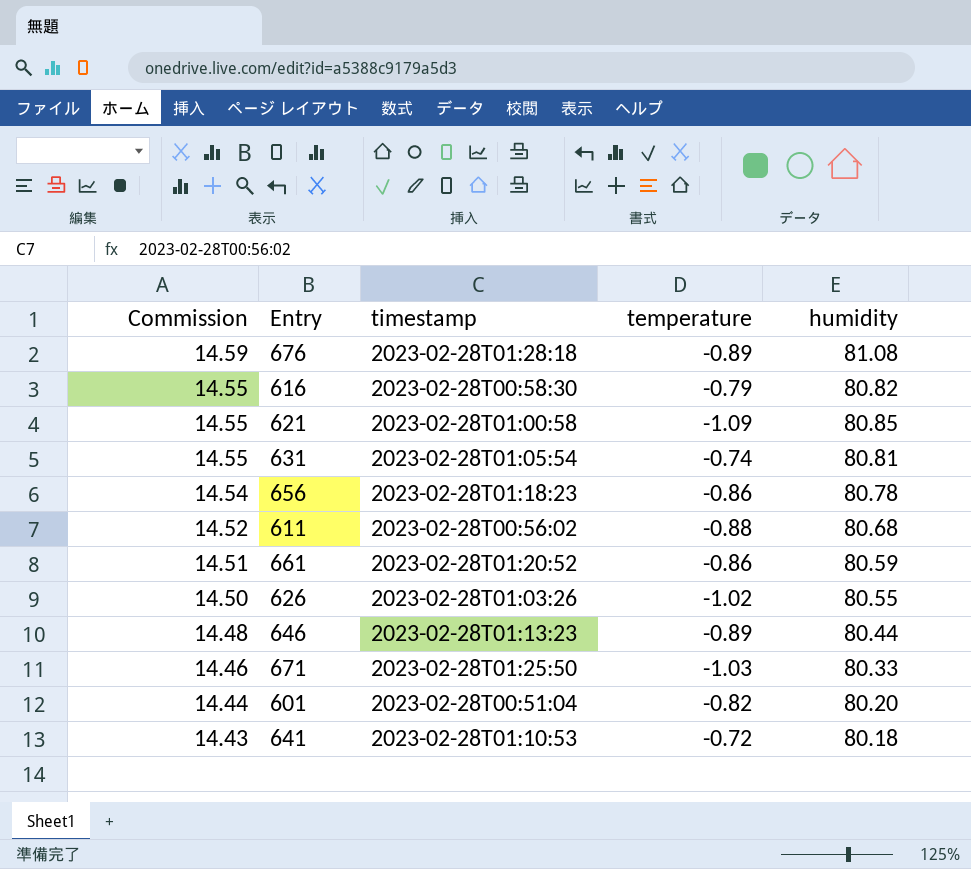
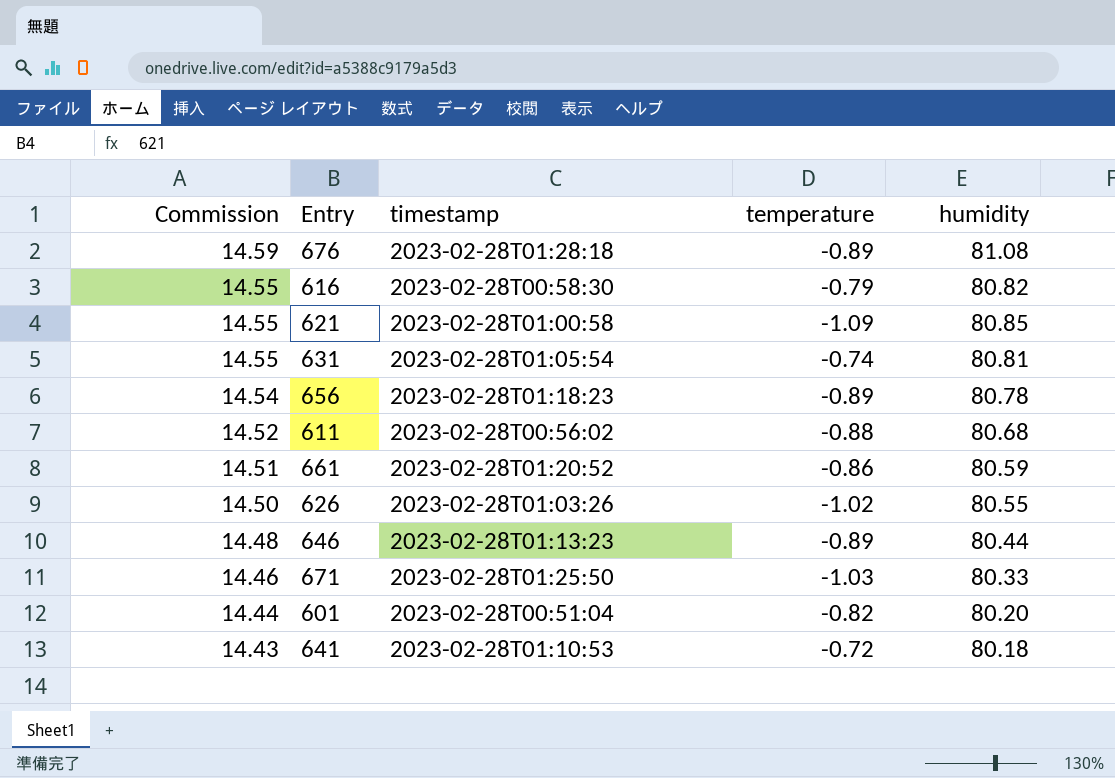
656 | temperature: -0.86 -> -0.89

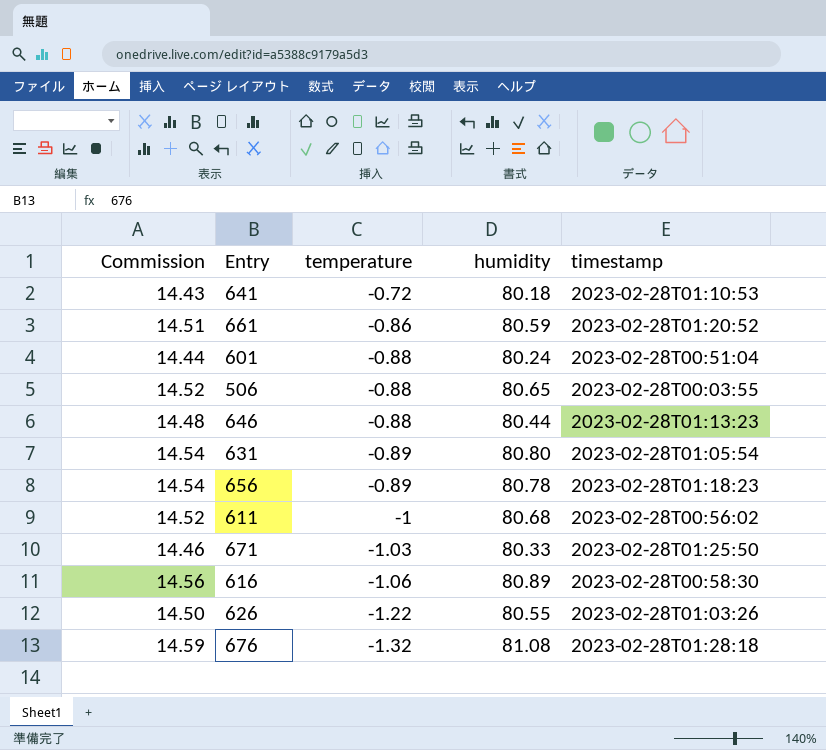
row order: Commission descending -> temperature descending
column timestamp | position: 3 -> 5
row 621: 14.55 | 2023-02-28T01:00:58 | -1.09 | 80.85 -> none
601 | temperature: -0.82 -> -0.88
601 | humidity: 80.20 -> 80.24
row 506: none -> 14.52 | -0.88 | 80.65 | 2023-02-28T00:03:55
646 | temperature: -0.89 -> -0.88
631 | Commission: 14.55 -> 14.54
631 | temperature: -0.74 -> -0.89
631 | humidity: 80.81 -> 80.80
611 | temperature: -0.88 -> -1
616 | Commission: 14.55 -> 14.56
616 | temperature: -0.79 -> -1.06
616 | humidity: 80.82 -> 80.89
626 | temperature: -1.02 -> -1.22
676 | temperature: -0.89 -> -1.32

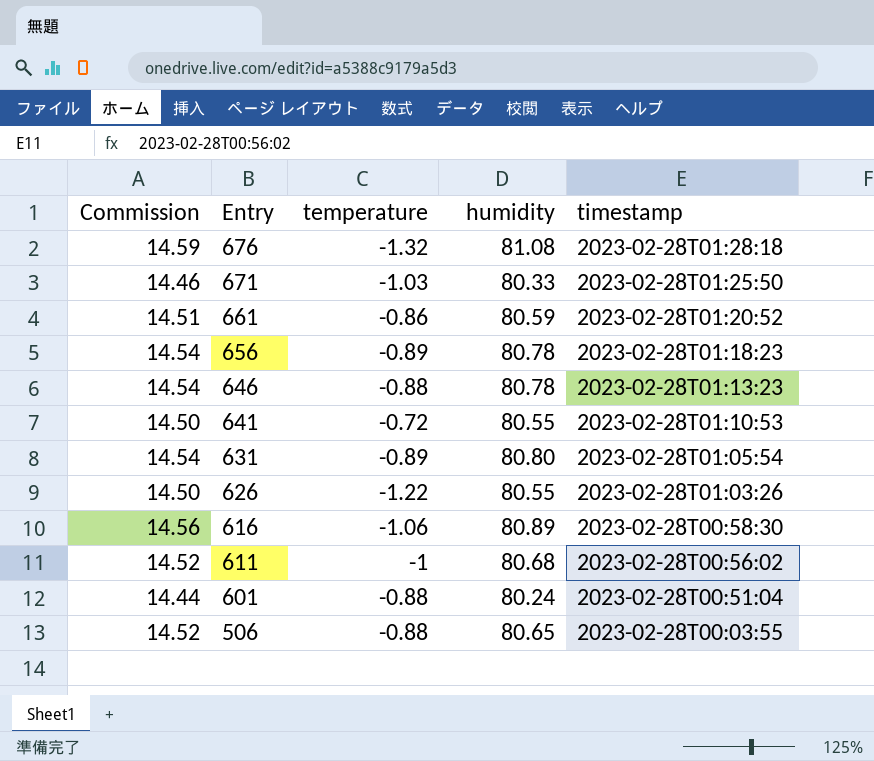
row order: temperature descending -> Entry descending
646 | Commission: 14.48 -> 14.54
646 | humidity: 80.44 -> 80.78
641 | Commission: 14.43 -> 14.50
641 | humidity: 80.18 -> 80.55

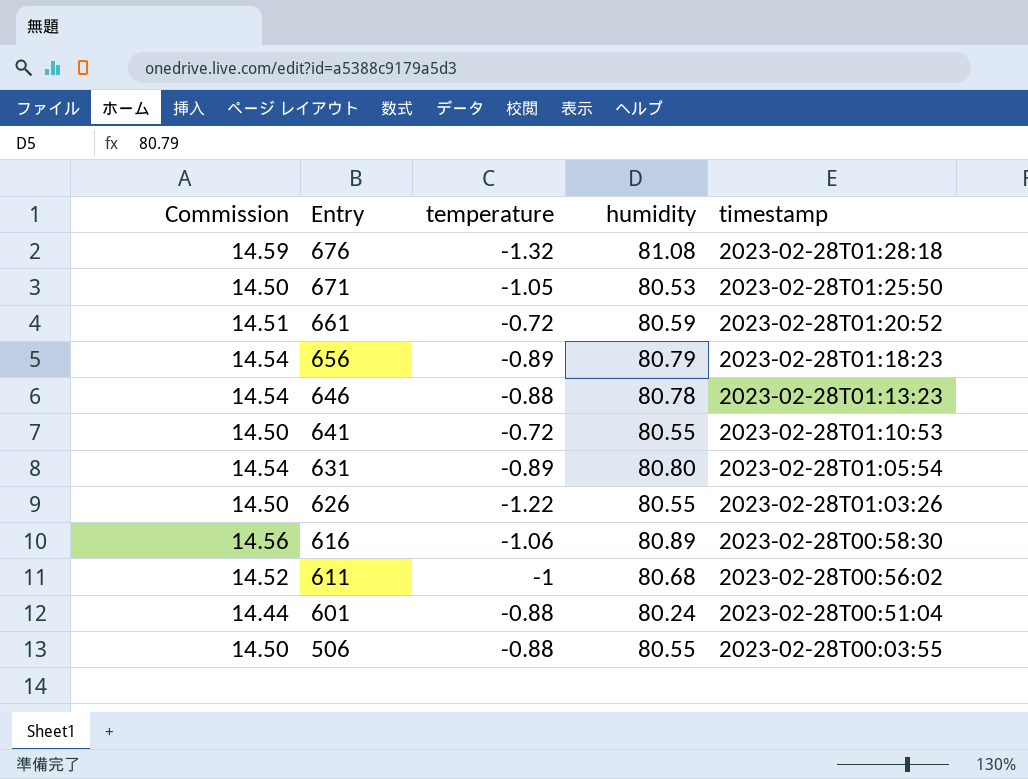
671 | Commission: 14.46 -> 14.50
671 | temperature: -1.03 -> -1.05
671 | humidity: 80.33 -> 80.53
661 | temperature: -0.86 -> -0.72
656 | humidity: 80.78 -> 80.79
506 | Commission: 14.52 -> 14.50
506 | humidity: 80.65 -> 80.55

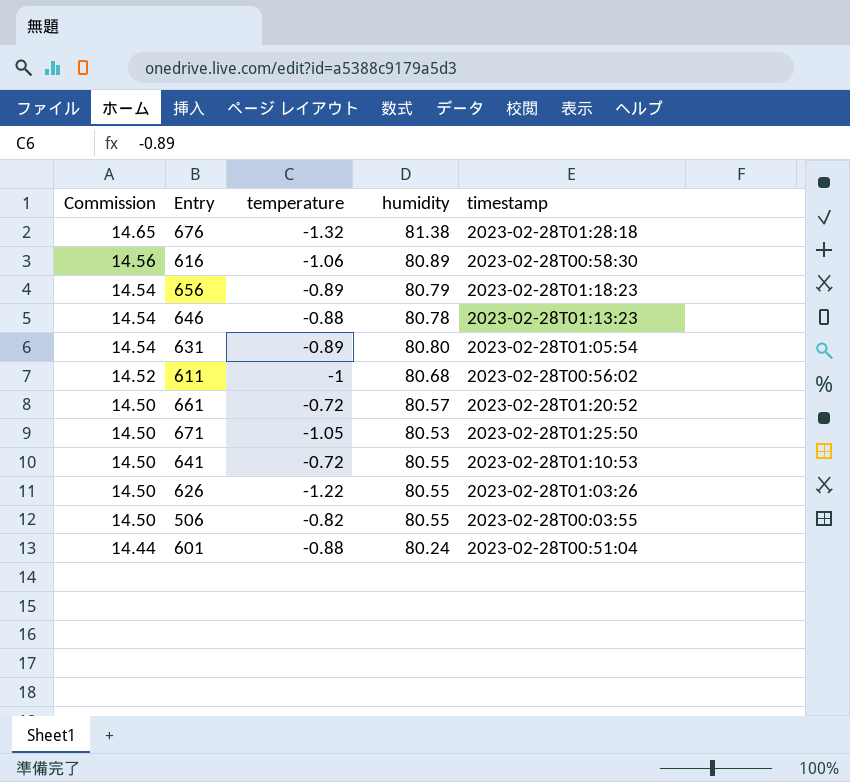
row order: Entry descending -> Commission descending
676 | Commission: 14.59 -> 14.65
676 | humidity: 81.08 -> 81.38
661 | Commission: 14.51 -> 14.50
661 | humidity: 80.59 -> 80.57
506 | temperature: -0.88 -> -0.82

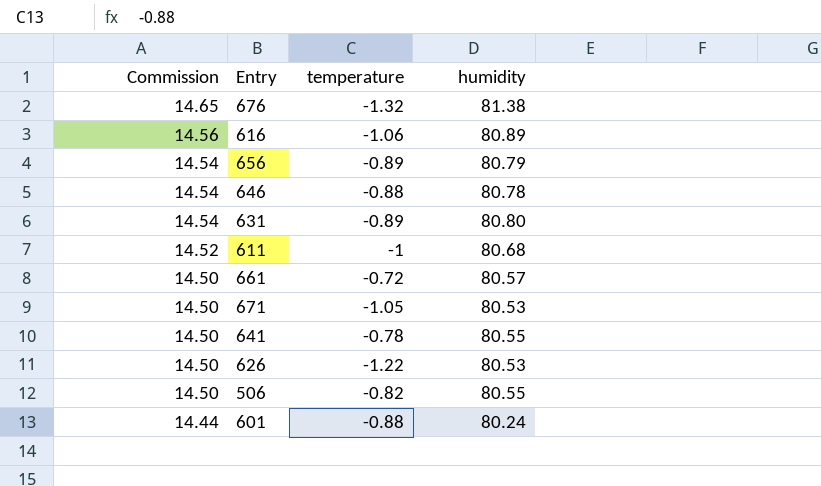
column timestamp | position: 5 -> none
641 | temperature: -0.72 -> -0.78
626 | humidity: 80.55 -> 80.53

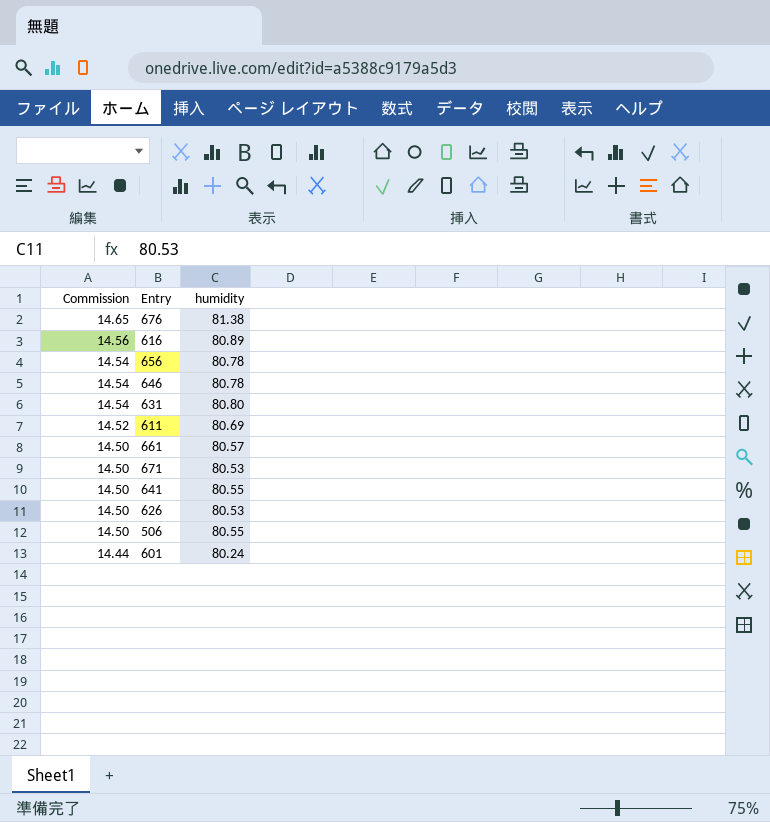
column temperature | position: 3 -> none
656 | humidity: 80.79 -> 80.78
611 | humidity: 80.68 -> 80.69

